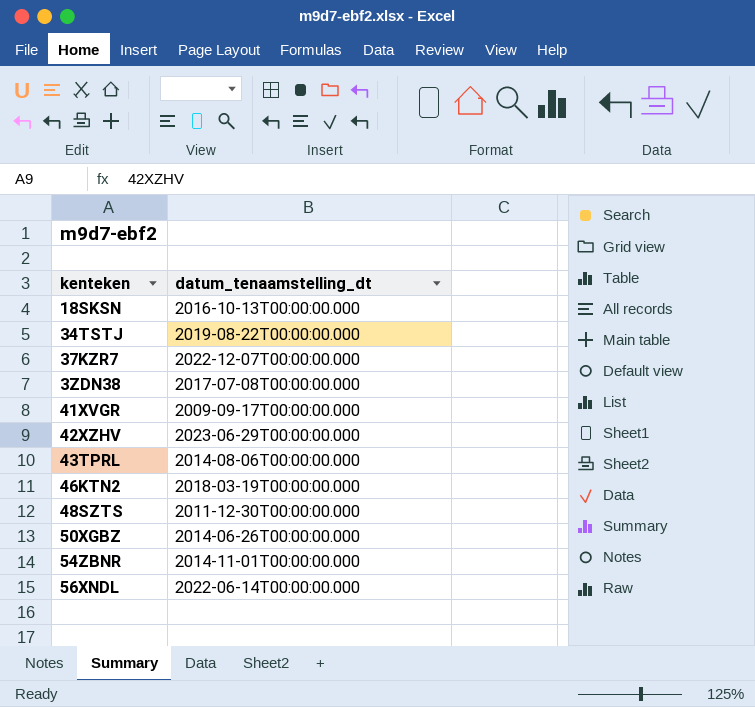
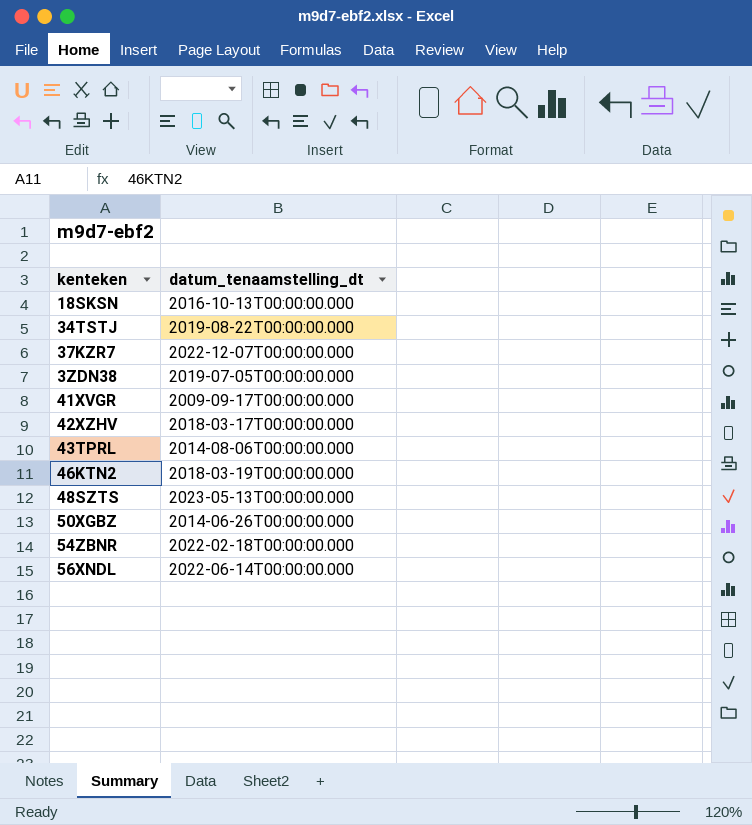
3ZDN38 | datum_tenaamstelling_dt: 2017-07-08T00:00:00.000 -> 2019-07-05T00:00:00.000
42XZHV | datum_tenaamstelling_dt: 2023-06-29T00:00:00.000 -> 2018-03-17T00:00:00.000
48SZTS | datum_tenaamstelling_dt: 2011-12-30T00:00:00.000 -> 2023-05-13T00:00:00.000
54ZBNR | datum_tenaamstelling_dt: 2014-11-01T00:00:00.000 -> 2022-02-18T00:00:00.000

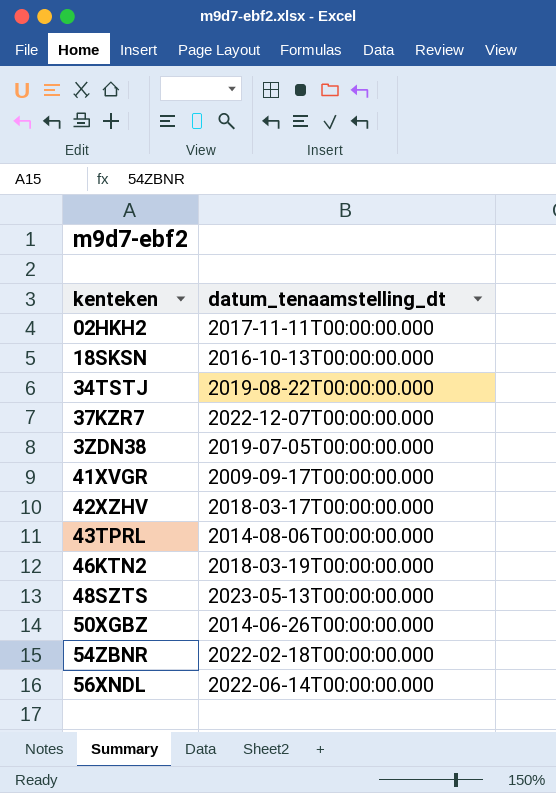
row 02HKH2: none -> 2017-11-11T00:00:00.000

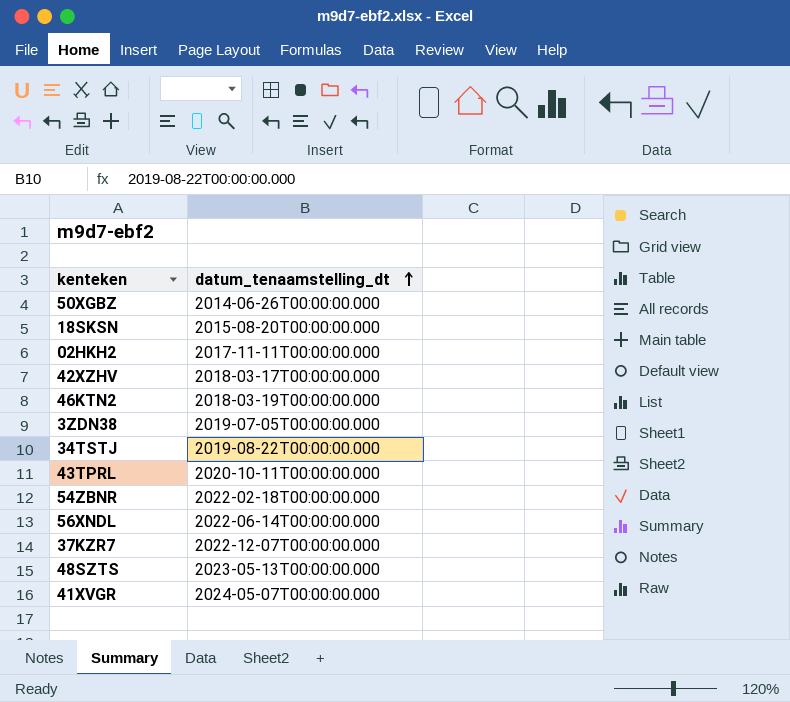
row order: none -> datum_tenaamstelling_dt ascending
18SKSN | datum_tenaamstelling_dt: 2016-10-13T00:00:00.000 -> 2015-08-20T00:00:00.000
43TPRL | datum_tenaamstelling_dt: 2014-08-06T00:00:00.000 -> 2020-10-11T00:00:00.000
41XVGR | datum_tenaamstelling_dt: 2009-09-17T00:00:00.000 -> 2024-05-07T00:00:00.000

